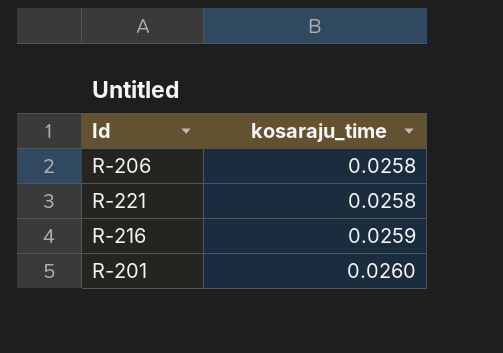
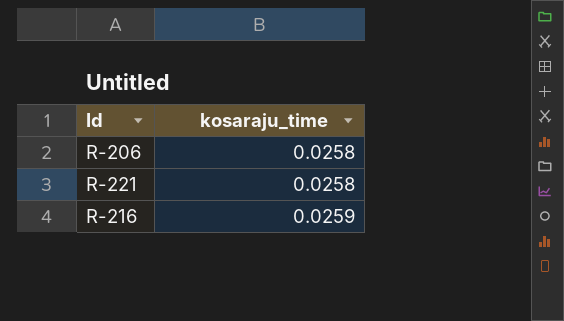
row R-201: 0.0260 -> none

